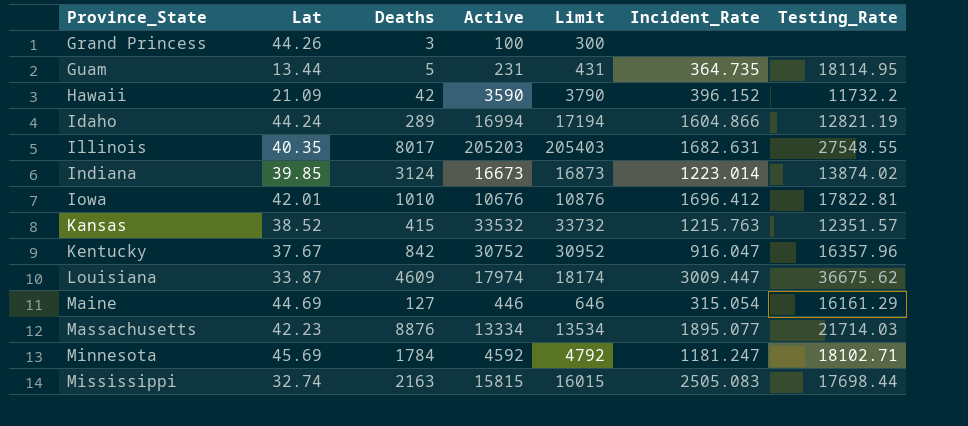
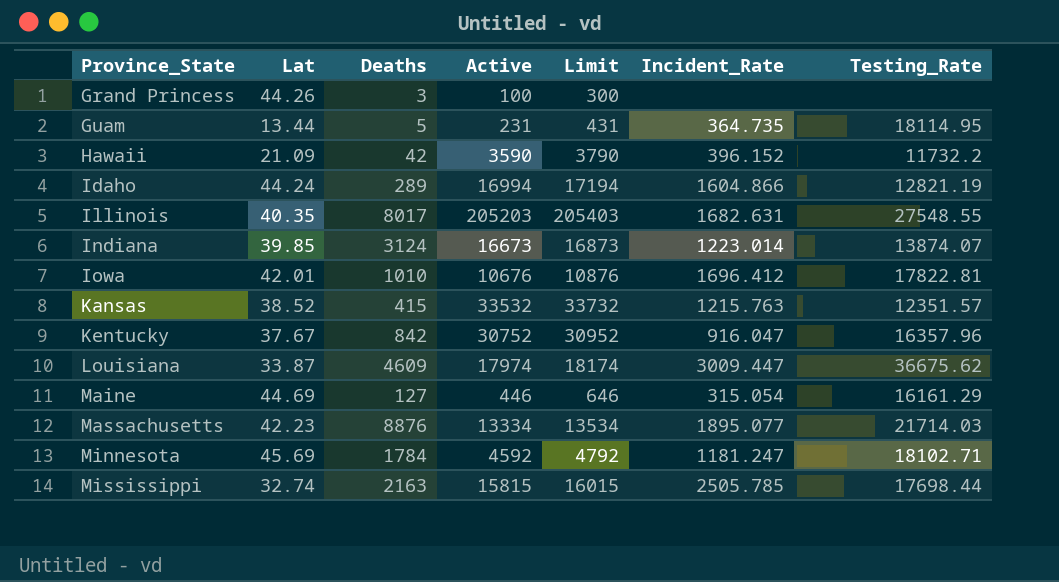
Indiana | Testing_Rate: 13874.02 -> 13874.07
Mississippi | Incident_Rate: 2505.083 -> 2505.785

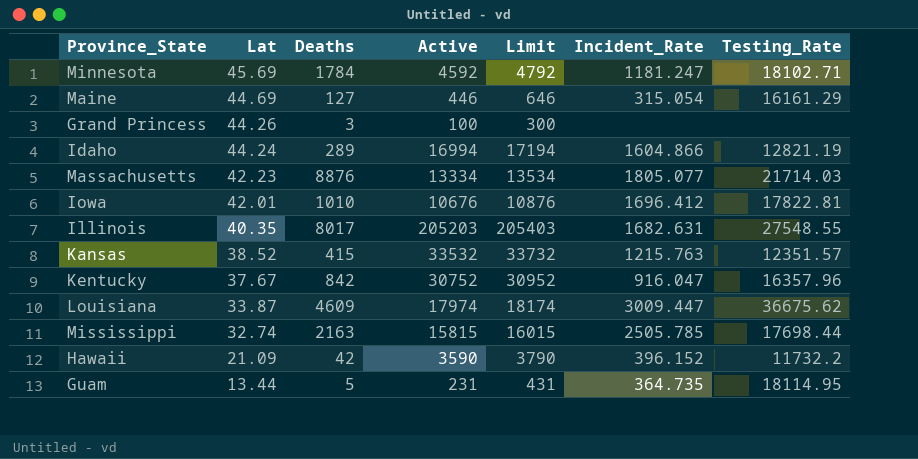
row order: Province_State ascending -> Lat descending
row Indiana: 39.85 | 3124 | 16673 | 16873 | 1223.014 | 13874.07 -> none
Massachusetts | Incident_Rate: 1895.077 -> 1805.077

